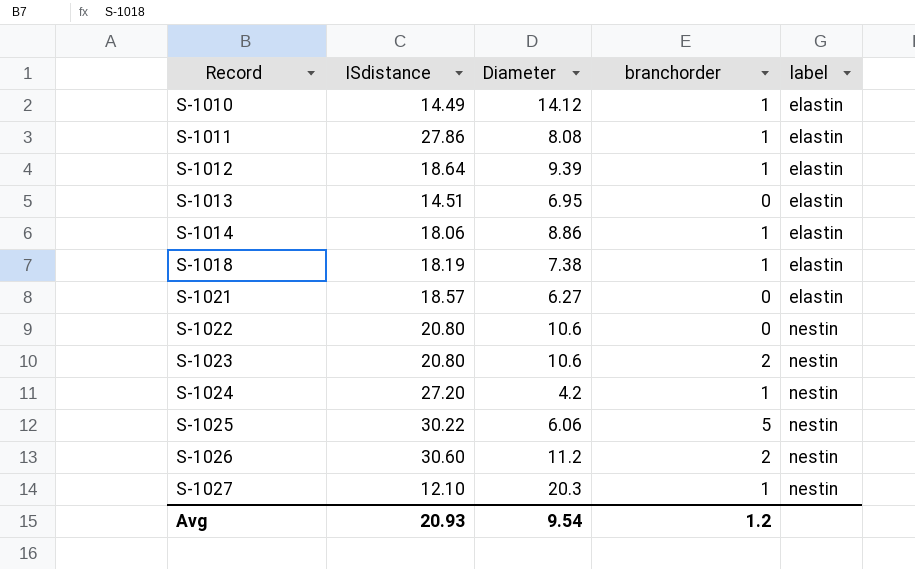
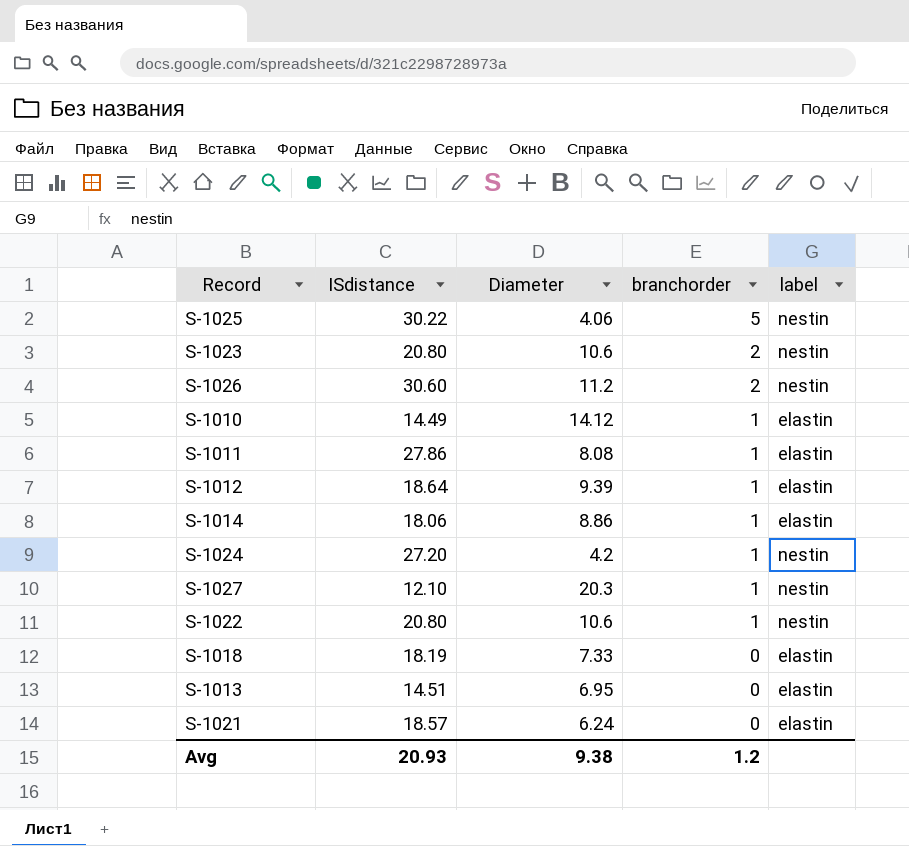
row order: Record ascending -> branchorder descending
S-1025 | Diameter: 6.06 -> 4.06
S-1022 | branchorder: 0 -> 1
S-1018 | Diameter: 7.38 -> 7.33
S-1018 | branchorder: 1 -> 0
S-1021 | Diameter: 6.27 -> 6.24
Avg | Diameter: 9.54 -> 9.38

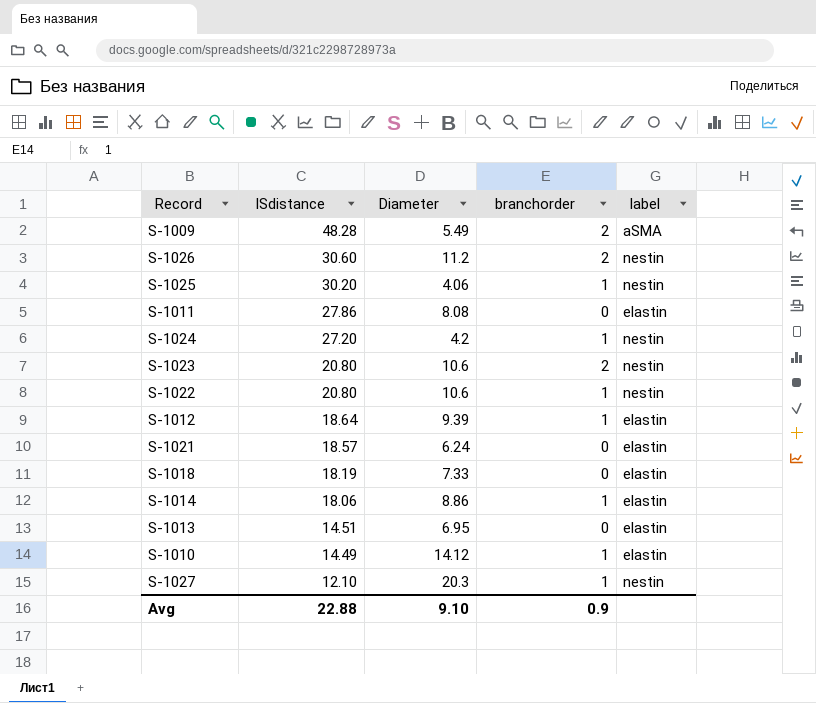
row order: branchorder descending -> ISdistance descending
row S-1009: none -> 48.28 | 5.49 | 2 | aSMA
S-1025 | ISdistance: 30.22 -> 30.20
S-1025 | branchorder: 5 -> 1
S-1011 | branchorder: 1 -> 0
Avg | ISdistance: 20.93 -> 22.88
Avg | Diameter: 9.38 -> 9.10
Avg | branchorder: 1.2 -> 0.9

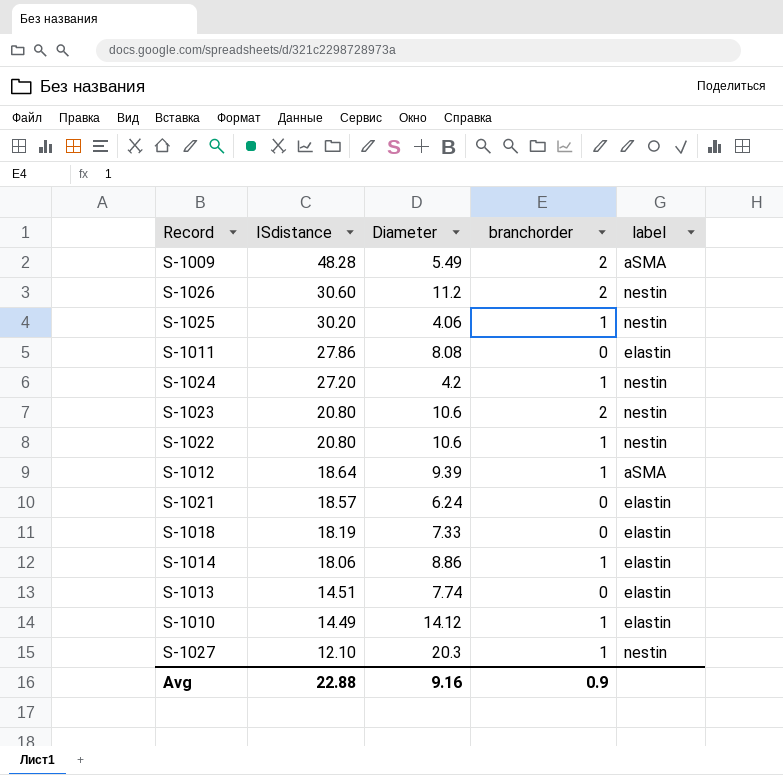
S-1012 | label: elastin -> aSMA
S-1013 | Diameter: 6.95 -> 7.74
Avg | Diameter: 9.10 -> 9.16

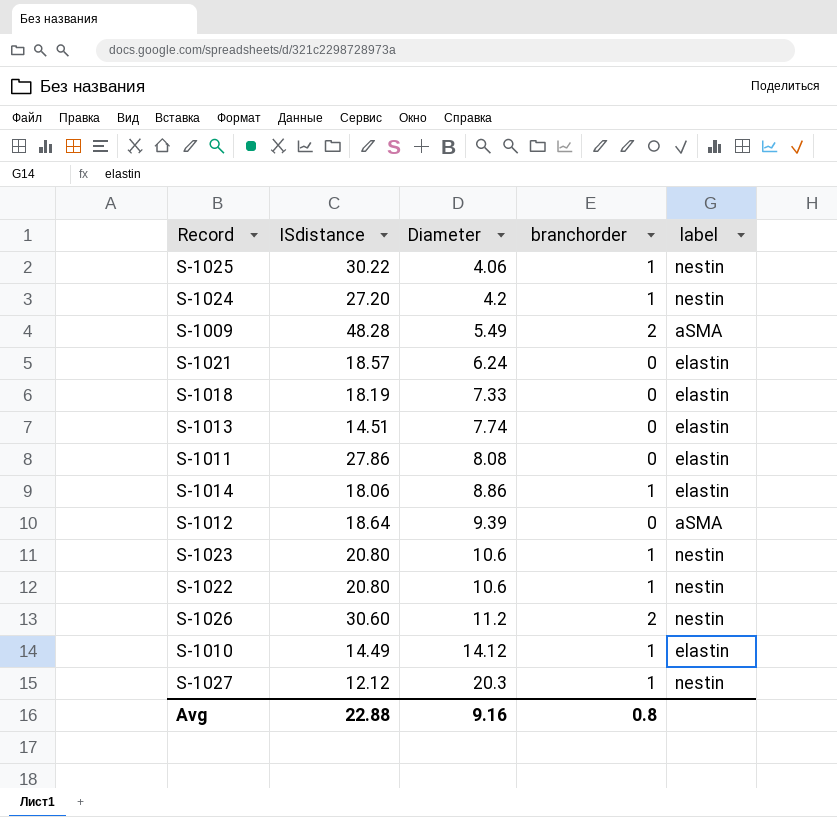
row order: ISdistance descending -> Diameter ascending
S-1025 | ISdistance: 30.20 -> 30.22
S-1012 | branchorder: 1 -> 0
S-1023 | branchorder: 2 -> 1
S-1027 | ISdistance: 12.10 -> 12.12
Avg | branchorder: 0.9 -> 0.8

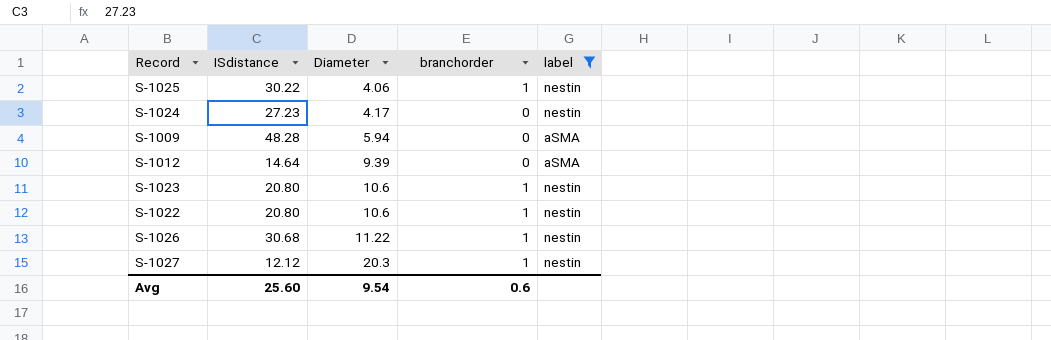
filter: none -> label != elastin
S-1024 | ISdistance: 27.20 -> 27.23
S-1024 | Diameter: 4.2 -> 4.17
S-1024 | branchorder: 1 -> 0
S-1009 | Diameter: 5.49 -> 5.94
S-1009 | branchorder: 2 -> 0
S-1012 | ISdistance: 18.64 -> 14.64
S-1026 | ISdistance: 30.60 -> 30.68
S-1026 | Diameter: 11.2 -> 11.22
S-1026 | branchorder: 2 -> 1
Avg | ISdistance: 22.88 -> 25.60
Avg | Diameter: 9.16 -> 9.54
Avg | branchorder: 0.8 -> 0.6

